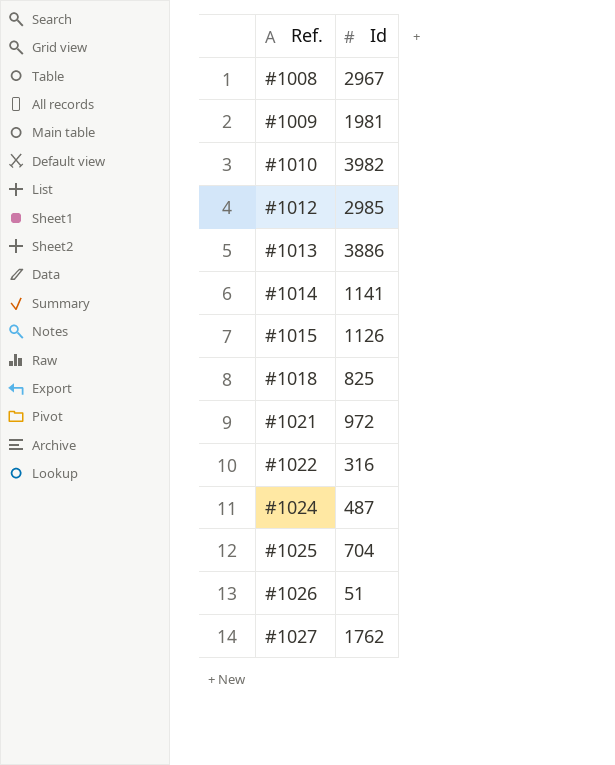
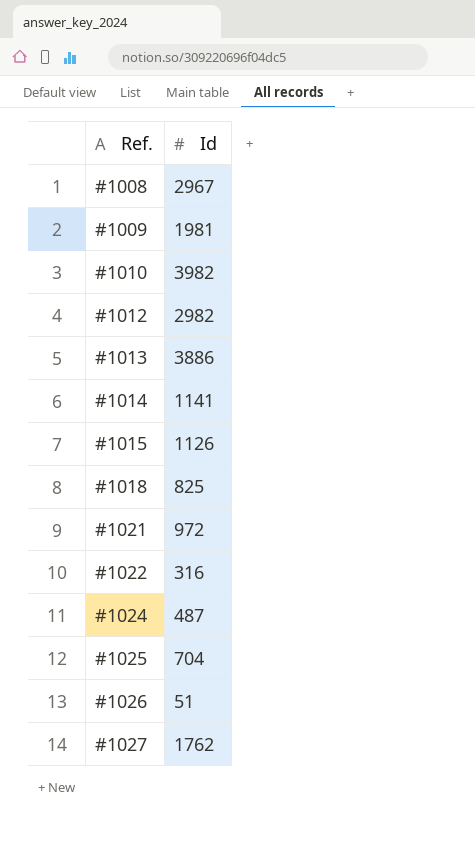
#1012 | Id: 2985 -> 2982

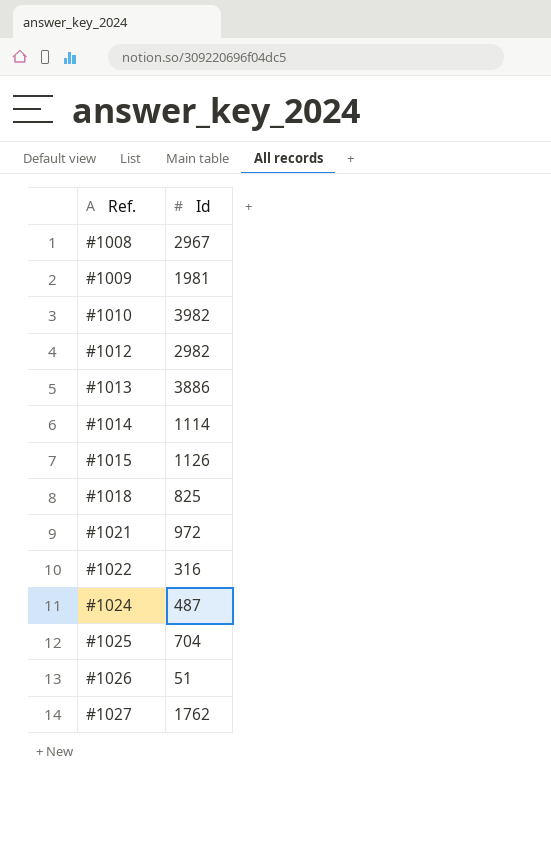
#1014 | Id: 1141 -> 1114

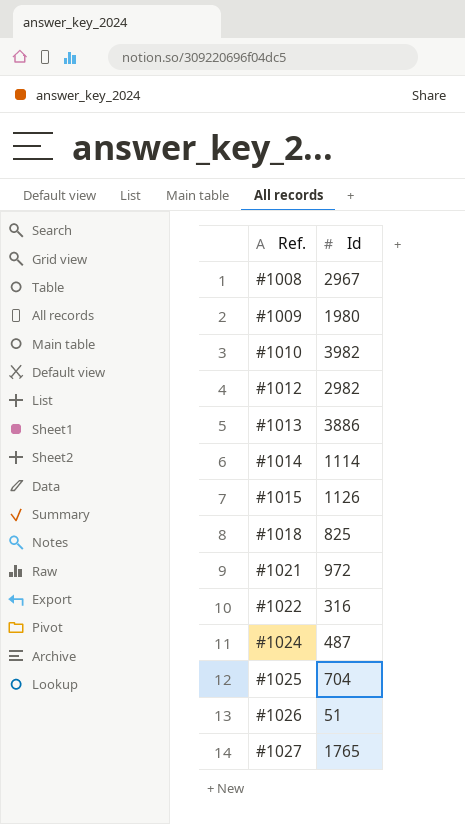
#1009 | Id: 1981 -> 1980
#1027 | Id: 1762 -> 1765

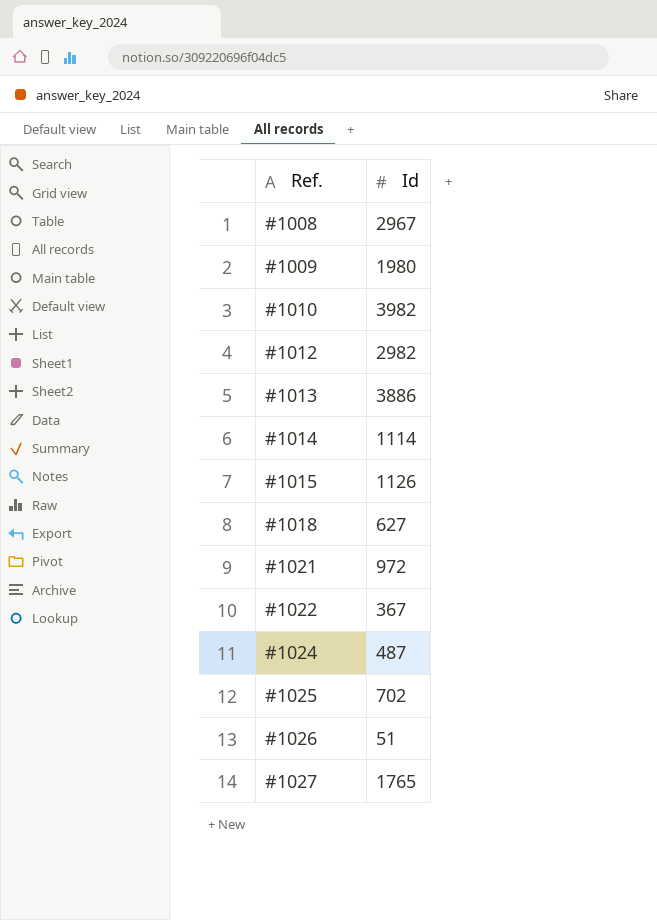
#1018 | Id: 825 -> 627
#1022 | Id: 316 -> 367
#1025 | Id: 704 -> 702

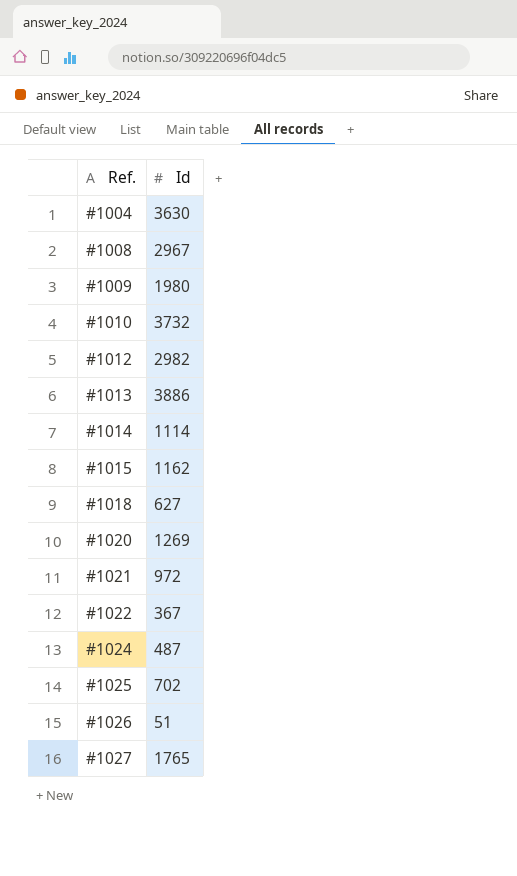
row #1004: none -> 3630
#1010 | Id: 3982 -> 3732
#1015 | Id: 1126 -> 1162
row #1020: none -> 1269

